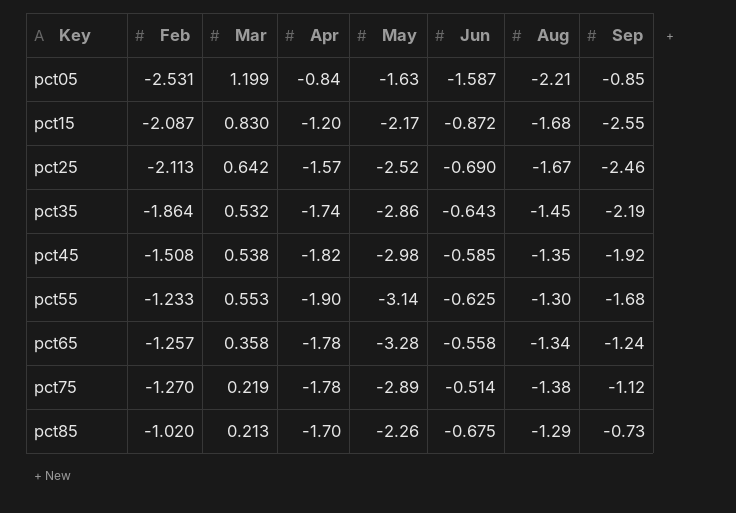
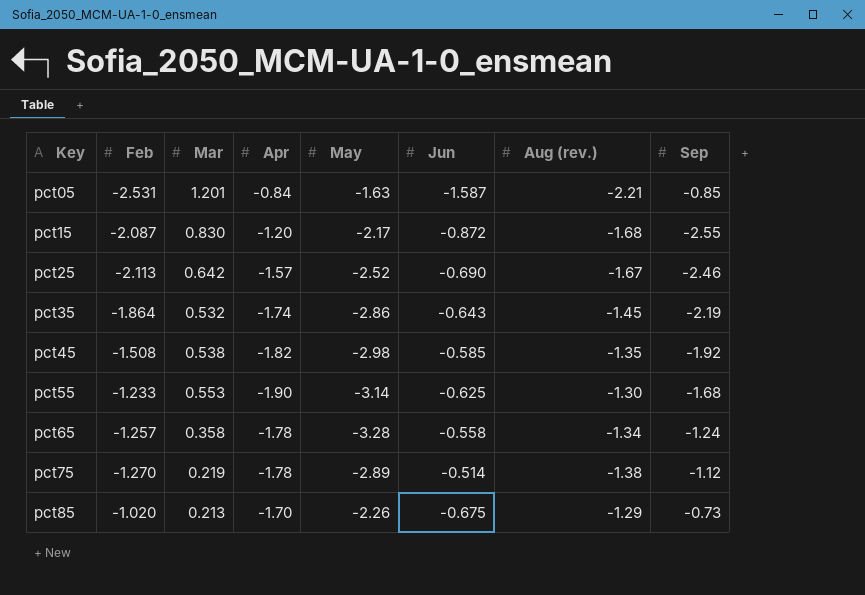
column name: Aug -> Aug (rev.)
pct05 | Mar: 1.199 -> 1.201

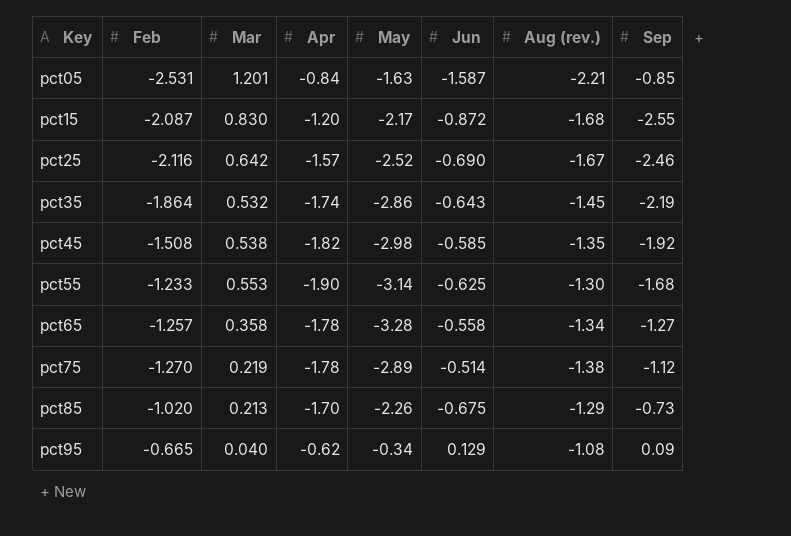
pct25 | Feb: -2.113 -> -2.116
pct65 | Sep: -1.24 -> -1.27
row pct95: none -> -0.665 | 0.040 | -0.62 | -0.34 | 0.129 | -1.08 | 0.09

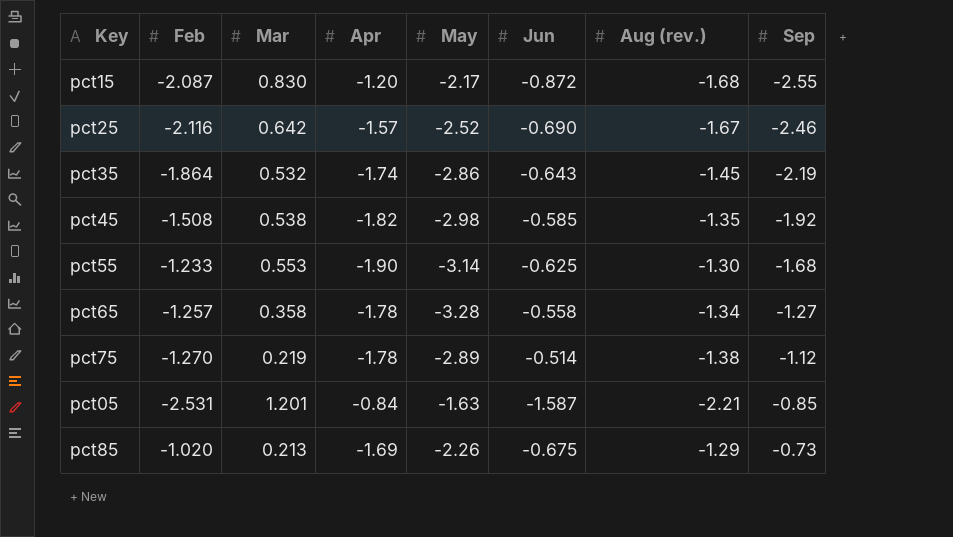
row order: Key ascending -> Sep ascending
row pct95: -0.665 | 0.040 | -0.62 | -0.34 | 0.129 | -1.08 | 0.09 -> none
pct85 | Apr: -1.70 -> -1.69

